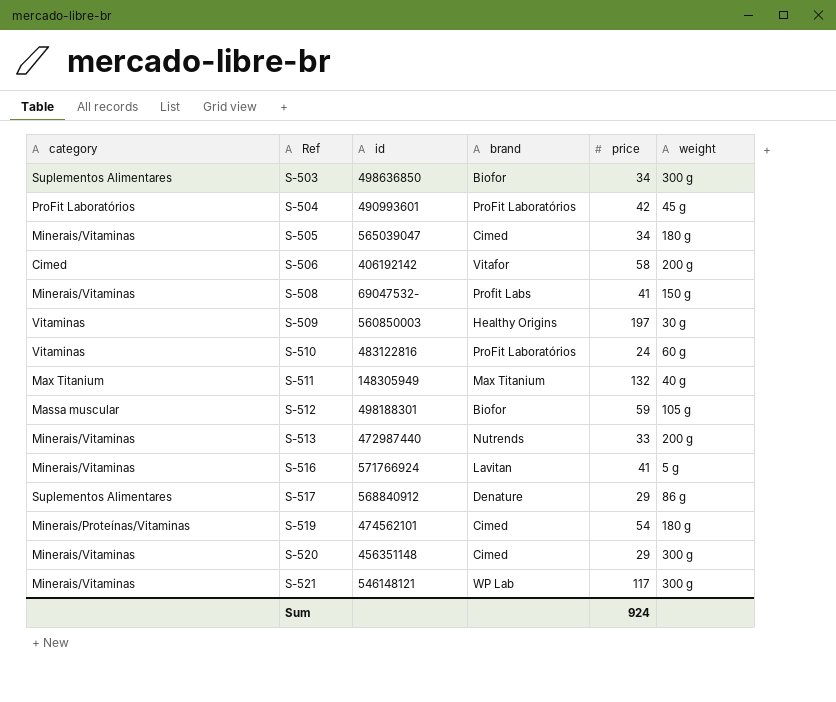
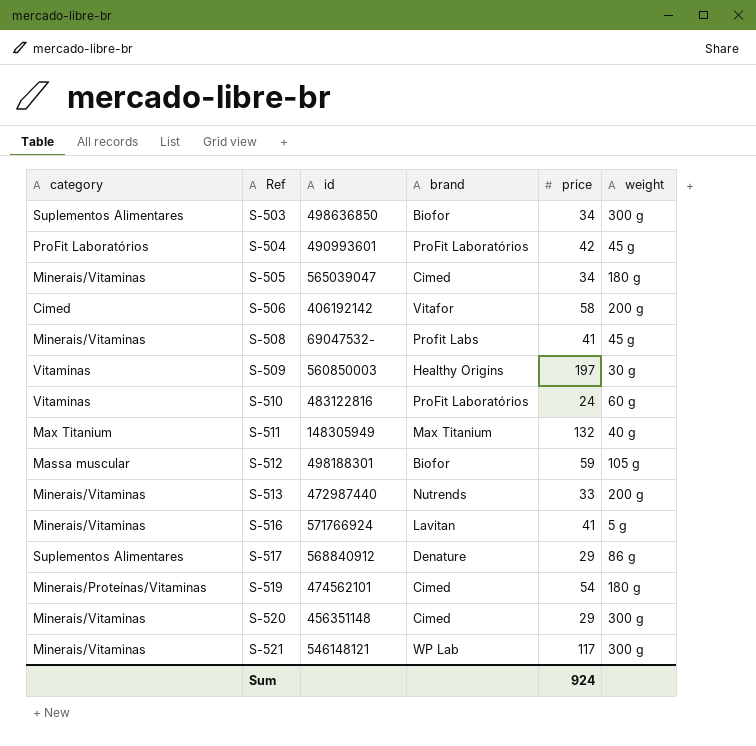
S-508 | weight: 150 g -> 45 g

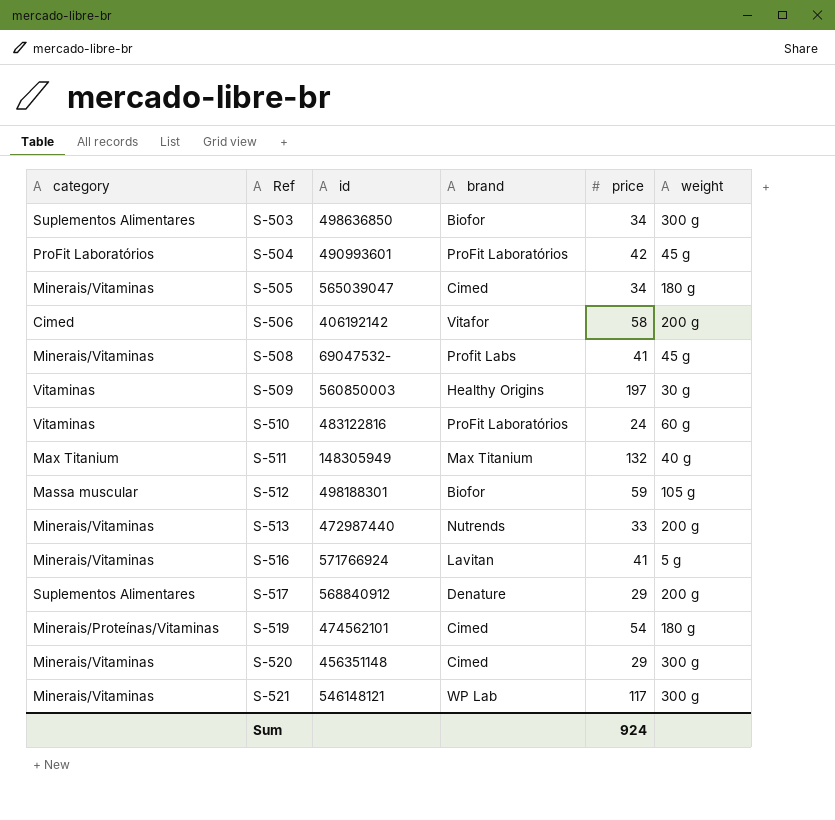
S-517 | weight: 86 g -> 200 g

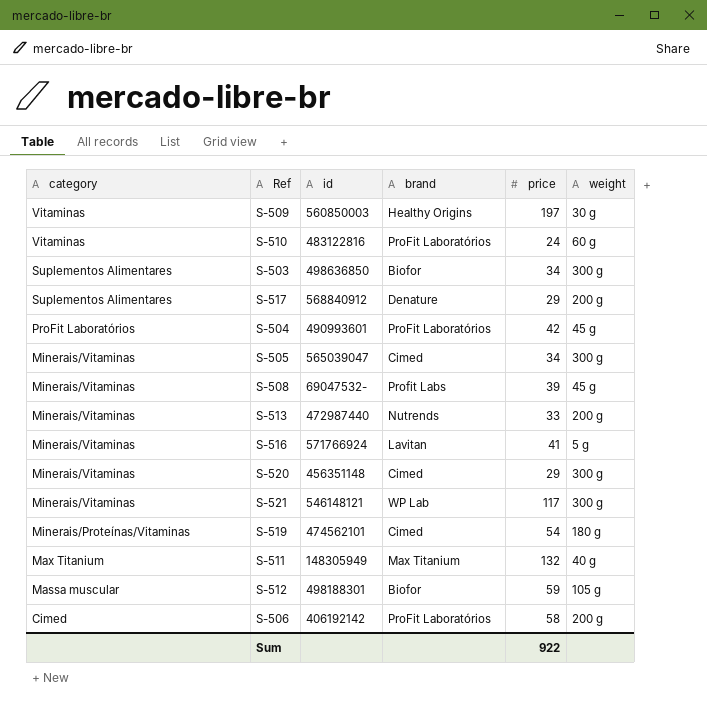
row order: Ref ascending -> category descending
S-505 | weight: 180 g -> 300 g
S-508 | price: 41 -> 39
S-506 | brand: Vitafor -> ProFit Laboratórios
Sum | price: 924 -> 922

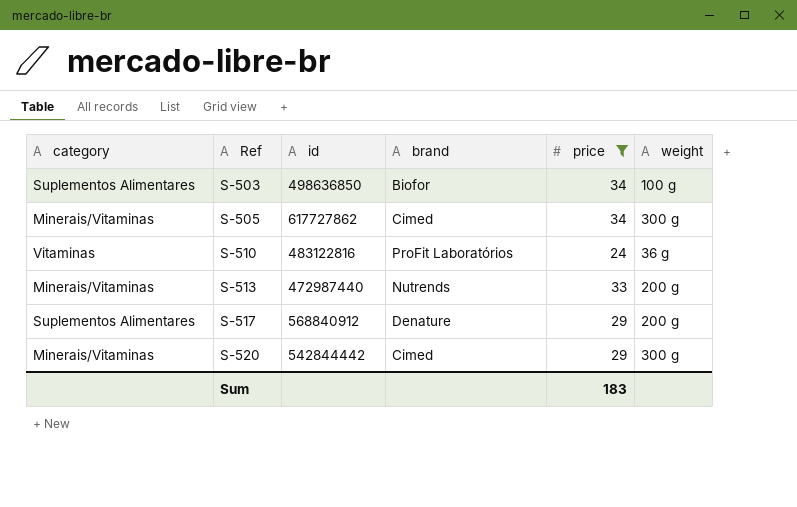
filter: none -> price <= 34
row order: category descending -> Ref ascending
S-503 | weight: 300 g -> 100 g
S-505 | id: 565039047 -> 617727862
S-510 | weight: 60 g -> 36 g
S-520 | id: 456351148 -> 542844442
Sum | price: 922 -> 183

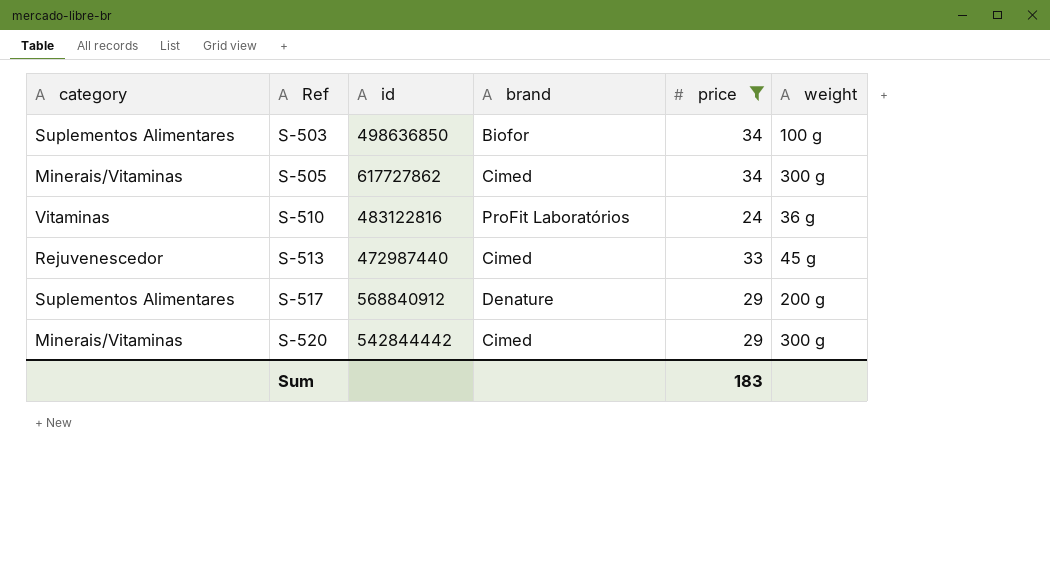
S-513 | category: Minerais/Vitaminas -> Rejuvenescedor
S-513 | brand: Nutrends -> Cimed
S-513 | weight: 200 g -> 45 g

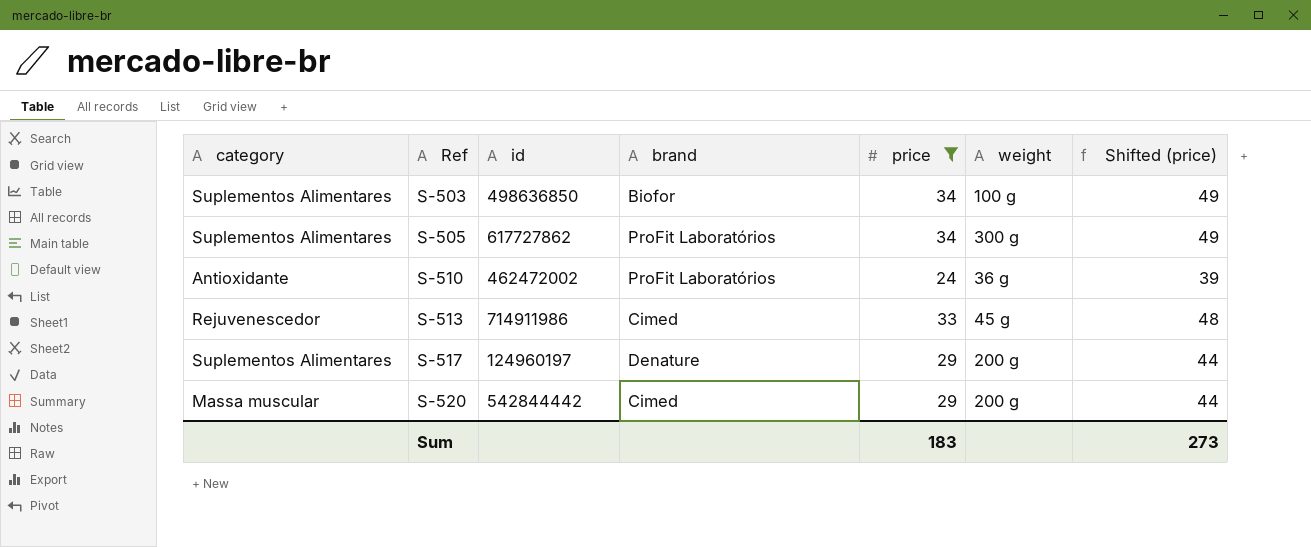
column Shifted (price) | formula: none -> [price] + 15
S-505 | category: Minerais/Vitaminas -> Suplementos Alimentares
S-505 | brand: Cimed -> ProFit Laboratórios
S-510 | category: Vitaminas -> Antioxidante
S-510 | id: 483122816 -> 462472002
S-513 | id: 472987440 -> 714911986
S-517 | id: 568840912 -> 124960197
S-520 | category: Minerais/Vitaminas -> Massa muscular
S-520 | weight: 300 g -> 200 g

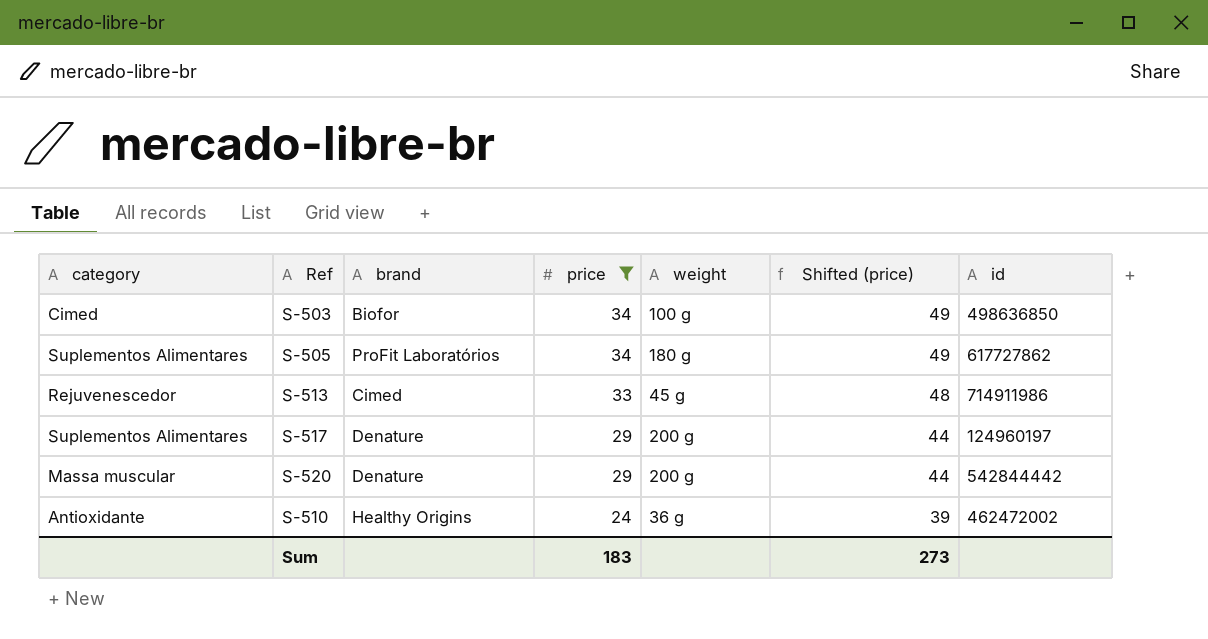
row order: Ref ascending -> price descending
column id | position: 3 -> 7
S-503 | category: Suplementos Alimentares -> Cimed
S-505 | weight: 300 g -> 180 g
S-520 | brand: Cimed -> Denature
S-510 | brand: ProFit Laboratórios -> Healthy Origins

